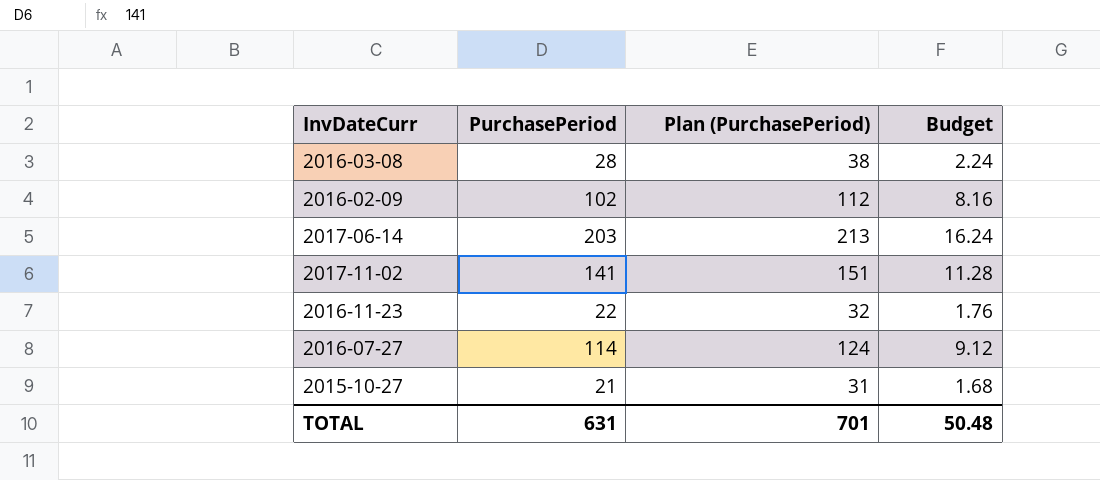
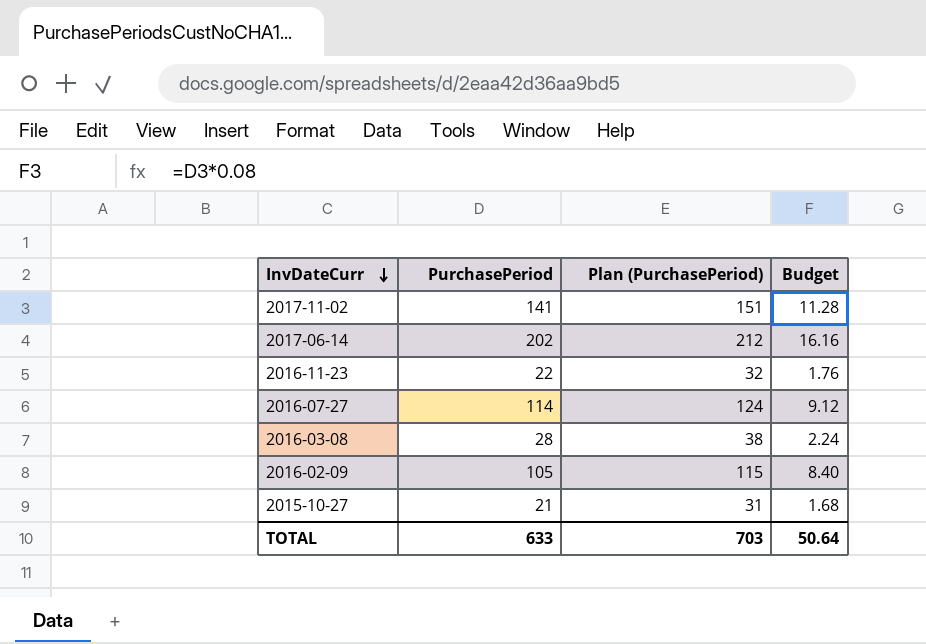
row order: none -> InvDateCurr descending
2017-06-14 | PurchasePeriod: 203 -> 202
2017-06-14 | Plan (PurchasePeriod): 213 -> 212
2017-06-14 | Budget: 16.24 -> 16.16
2016-02-09 | PurchasePeriod: 102 -> 105
2016-02-09 | Plan (PurchasePeriod): 112 -> 115
2016-02-09 | Budget: 8.16 -> 8.40
TOTAL | PurchasePeriod: 631 -> 633
TOTAL | Plan (PurchasePeriod): 701 -> 703
TOTAL | Budget: 50.48 -> 50.64

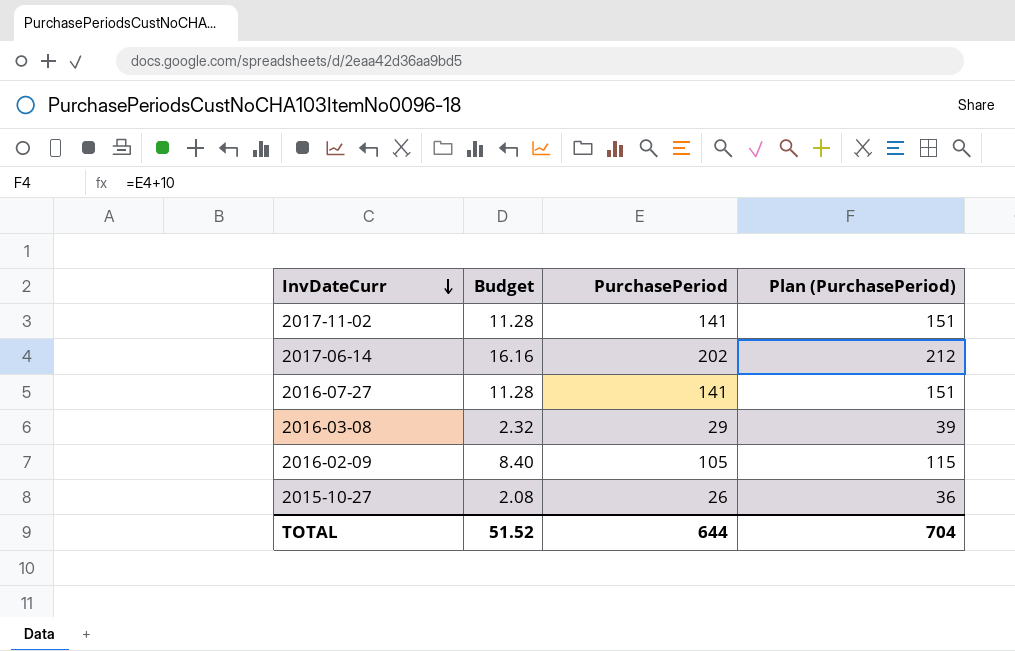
column Budget | position: 4 -> 2
row 2016-11-23: 22 | 32 | 1.76 -> none
2016-07-27 | Budget: 9.12 -> 11.28
2016-07-27 | PurchasePeriod: 114 -> 141
2016-07-27 | Plan (PurchasePeriod): 124 -> 151
2016-03-08 | Budget: 2.24 -> 2.32
2016-03-08 | PurchasePeriod: 28 -> 29
2016-03-08 | Plan (PurchasePeriod): 38 -> 39
2015-10-27 | Budget: 1.68 -> 2.08
2015-10-27 | PurchasePeriod: 21 -> 26
2015-10-27 | Plan (PurchasePeriod): 31 -> 36
TOTAL | Budget: 50.64 -> 51.52
TOTAL | PurchasePeriod: 633 -> 644
TOTAL | Plan (PurchasePeriod): 703 -> 704

